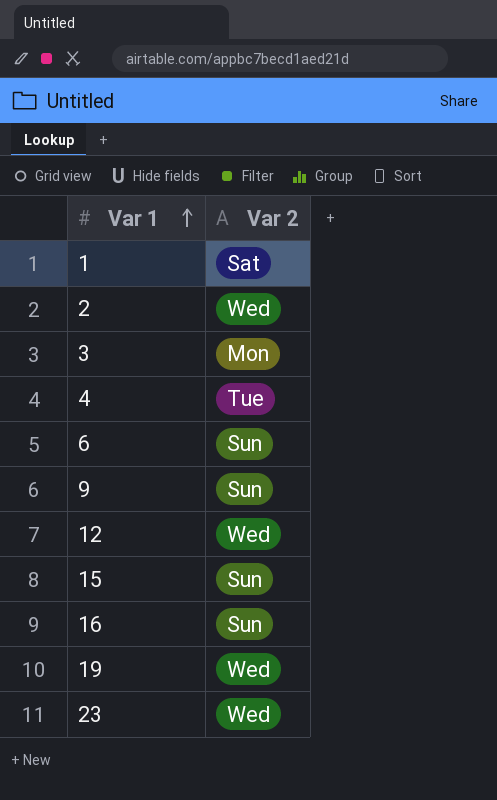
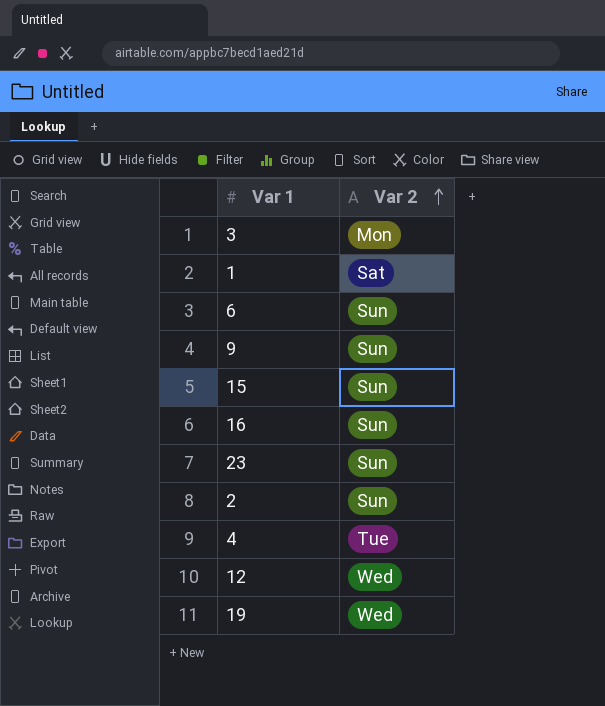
row order: Var 1 ascending -> Var 2 ascending
23 | Var 2: Wed -> Sun
2 | Var 2: Wed -> Sun

